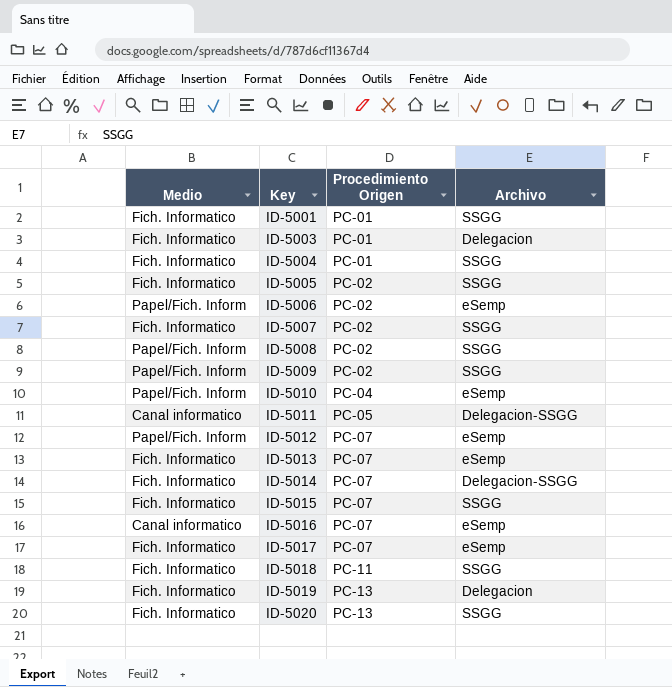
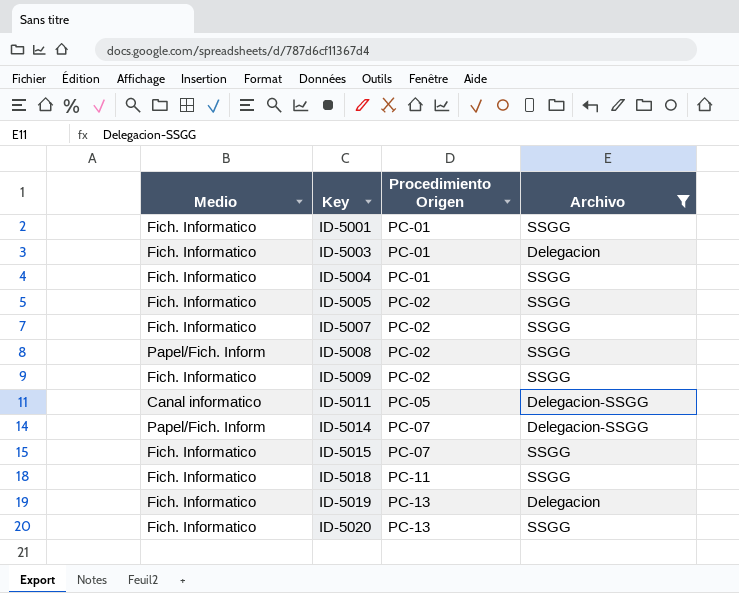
filter: none -> Archivo != eSemp
ID-5009 | Medio: Papel/Fich. Inform -> Fich. Informatico
ID-5014 | Medio: Fich. Informatico -> Papel/Fich. Inform

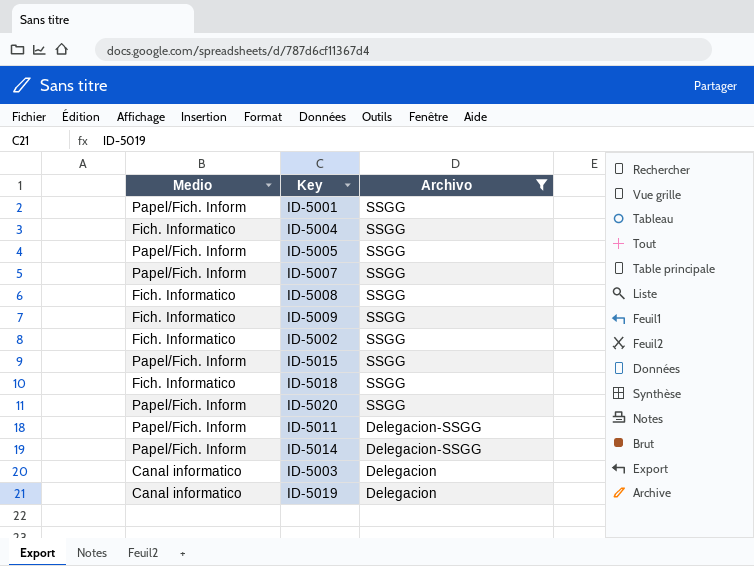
row order: Key ascending -> Archivo descending
column Procedimiento Origen | position: 3 -> none
ID-5001 | Medio: Fich. Informatico -> Papel/Fich. Inform
ID-5005 | Medio: Fich. Informatico -> Papel/Fich. Inform
ID-5007 | Medio: Fich. Informatico -> Papel/Fich. Inform
ID-5008 | Medio: Papel/Fich. Inform -> Fich. Informatico
row ID-5002: none -> Fich. Informatico | SSGG
ID-5015 | Medio: Fich. Informatico -> Papel/Fich. Inform
ID-5020 | Medio: Fich. Informatico -> Papel/Fich. Inform
ID-5011 | Medio: Canal informatico -> Papel/Fich. Inform
ID-5003 | Medio: Fich. Informatico -> Canal informatico
ID-5019 | Medio: Fich. Informatico -> Canal informatico

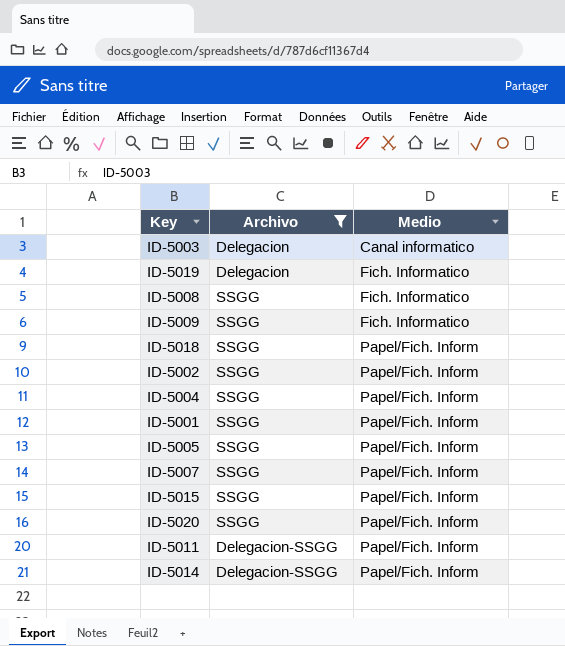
row order: Archivo descending -> Medio ascending
column Medio | position: 1 -> 3
ID-5019 | Medio: Canal informatico -> Fich. Informatico
ID-5018 | Medio: Fich. Informatico -> Papel/Fich. Inform
ID-5002 | Medio: Fich. Informatico -> Papel/Fich. Inform
ID-5004 | Medio: Fich. Informatico -> Papel/Fich. Inform

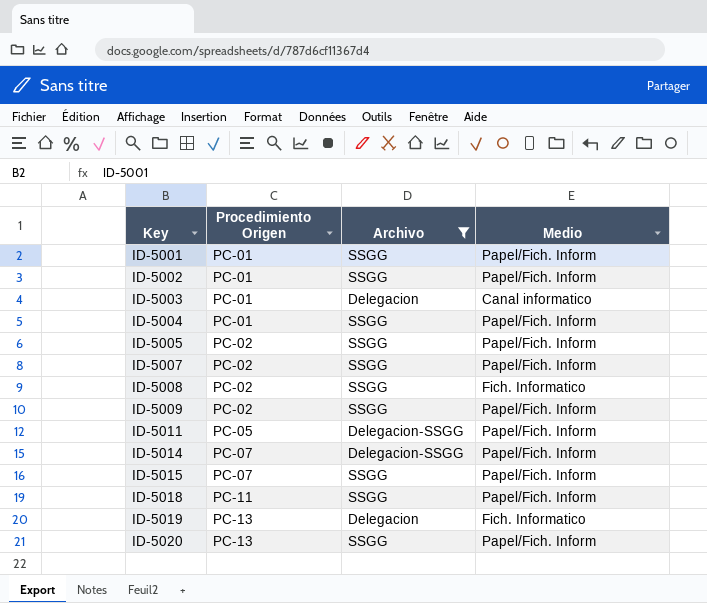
row order: Medio ascending -> Key ascending
column Procedimiento Origen | position: none -> 2
ID-5009 | Medio: Fich. Informatico -> Papel/Fich. Inform

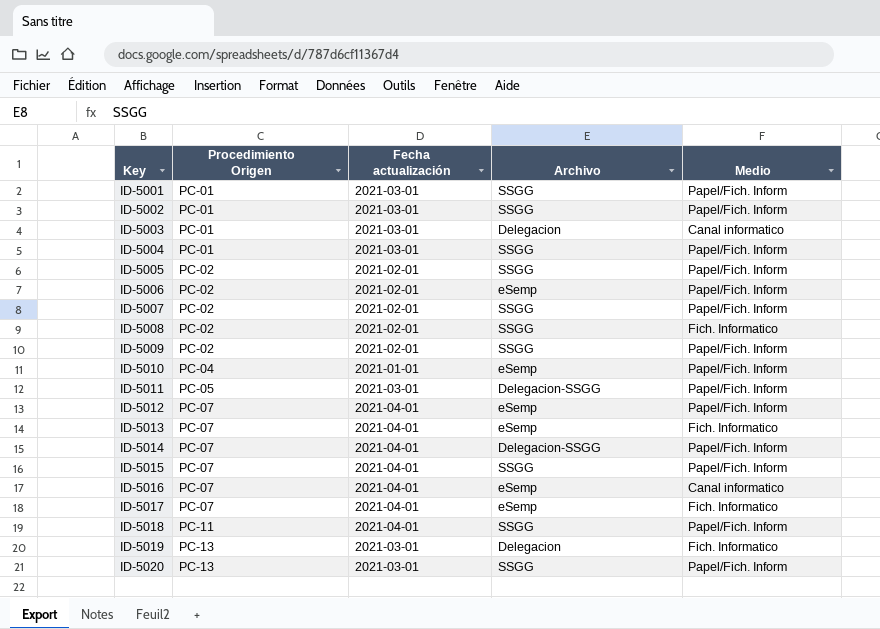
filter: Archivo != eSemp -> none
column Fecha actualización | position: none -> 3

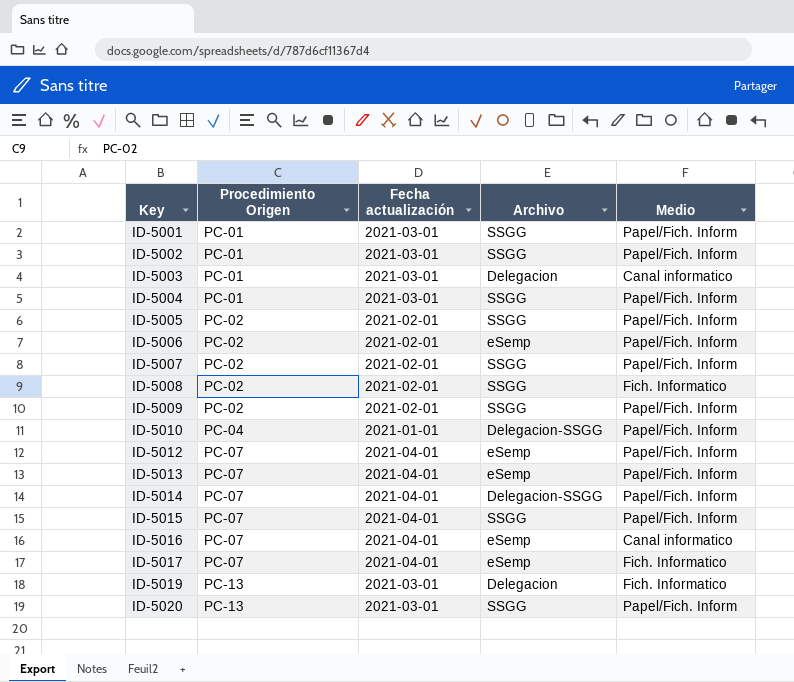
row ID-5011: PC-05 | 2021-03-01 | Delegacion-SSGG | Papel/Fich. Inform -> none
row ID-5018: PC-11 | 2021-04-01 | SSGG | Papel/Fich. Inform -> none
ID-5010 | Archivo: eSemp -> Delegacion-SSGG
ID-5013 | Medio: Fich. Informatico -> Papel/Fich. Inform

